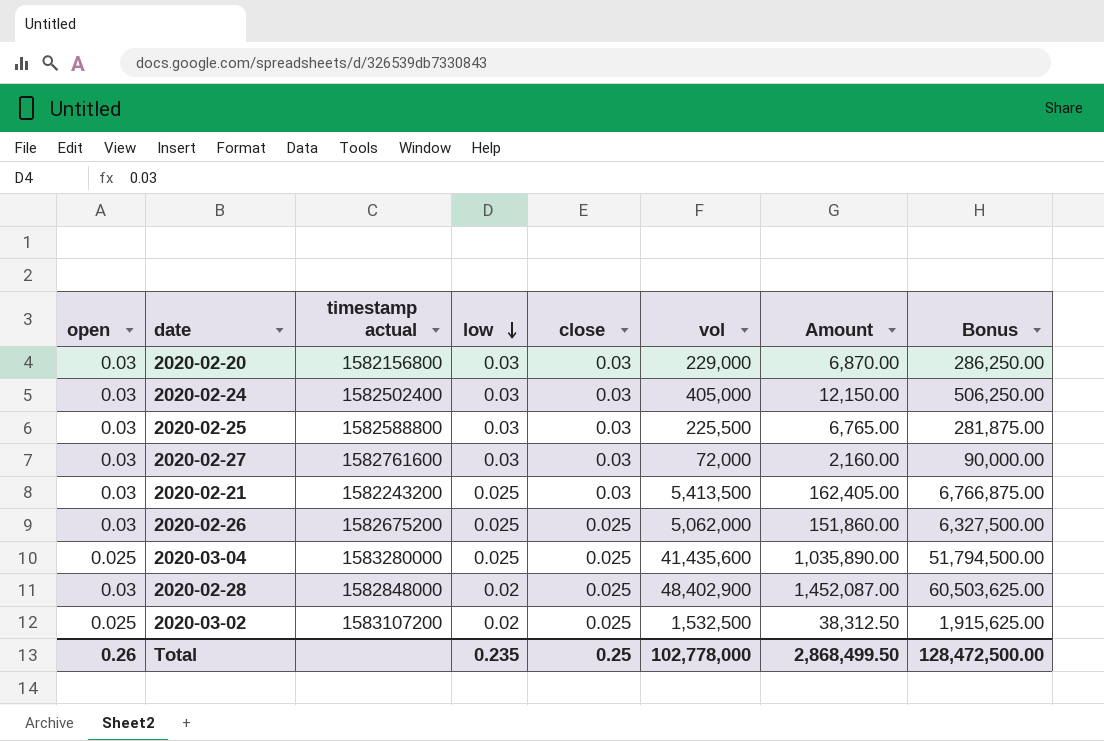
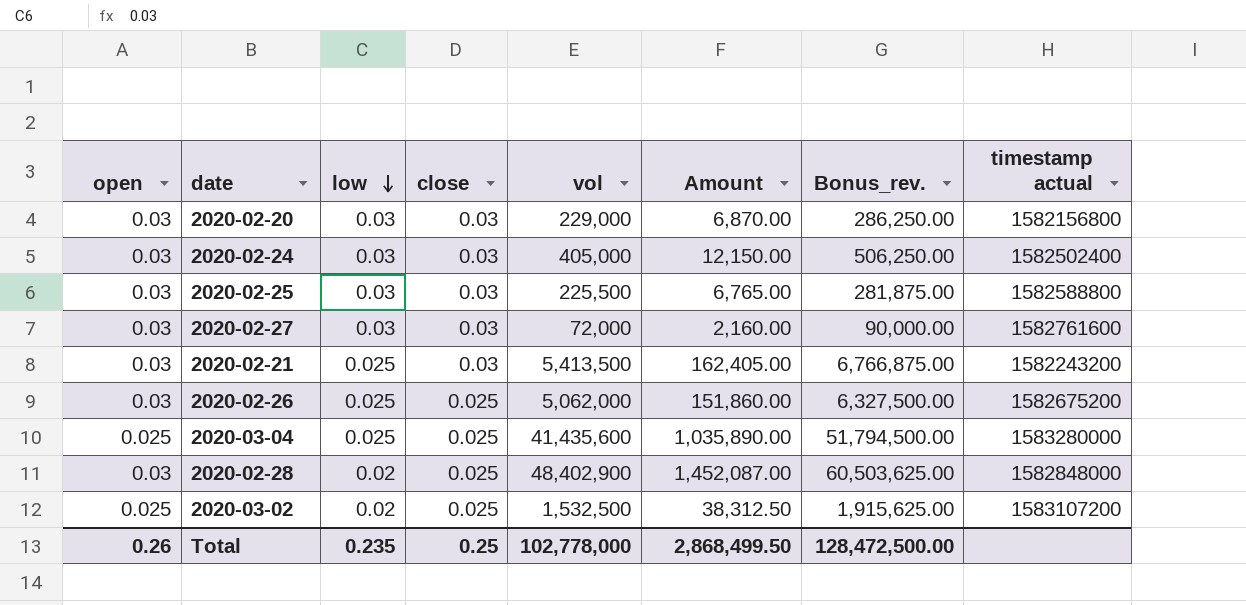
column name: Bonus -> Bonus_rev.
column timestamp actual | position: 3 -> 8

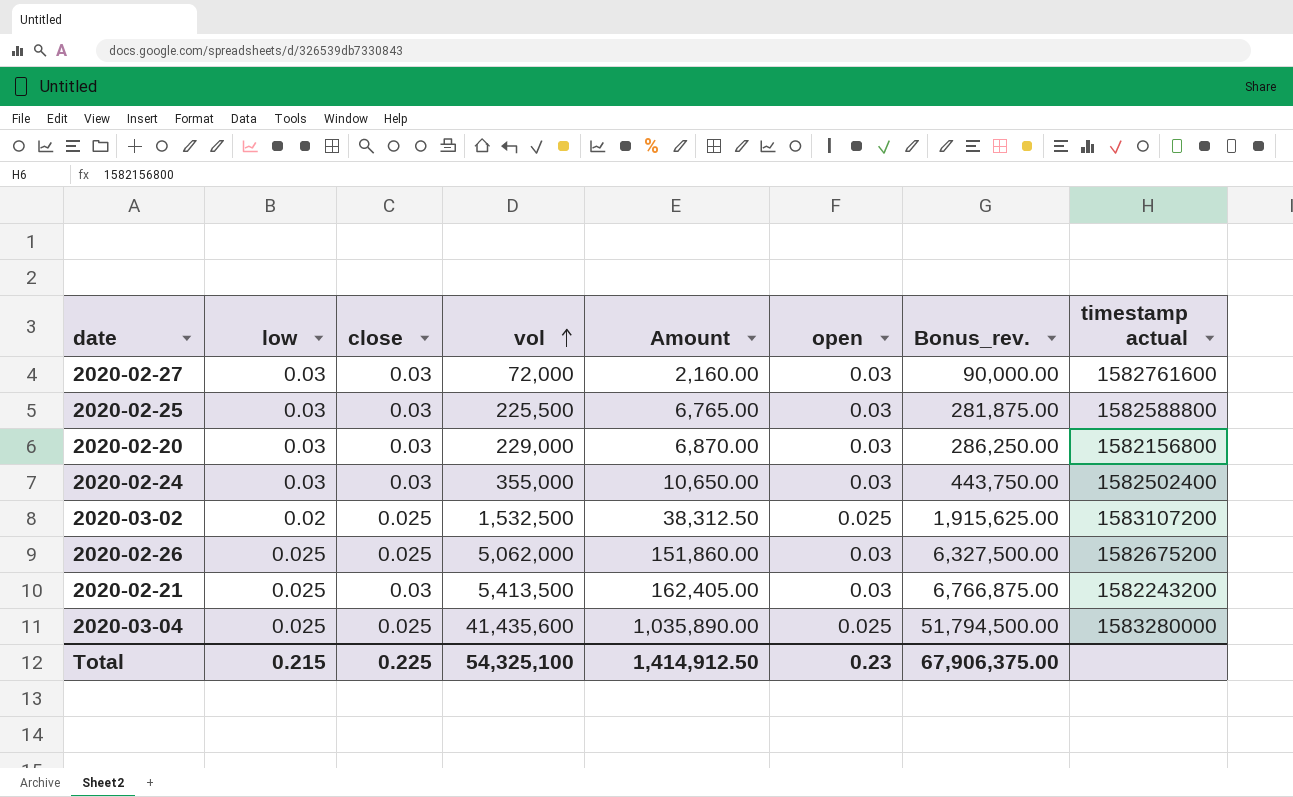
row order: low descending -> vol ascending
column open | position: 1 -> 6
row 2020-02-28: 0.03 | 0.02 | 0.025 | 48,402,900 | 1,452,087.00 | 60,503,625.00 | 1582848000 -> none
2020-02-24 | vol: 405,000 -> 355,000
2020-02-24 | Amount: 12,150.00 -> 10,650.00
2020-02-24 | Bonus_rev.: 506,250.00 -> 443,750.00
Total | low: 0.235 -> 0.215
Total | close: 0.25 -> 0.225
Total | vol: 102,778,000 -> 54,325,100
Total | Amount: 2,868,499.50 -> 1,414,912.50
Total | open: 0.26 -> 0.23
Total | Bonus_rev.: 128,472,500.00 -> 67,906,375.00

